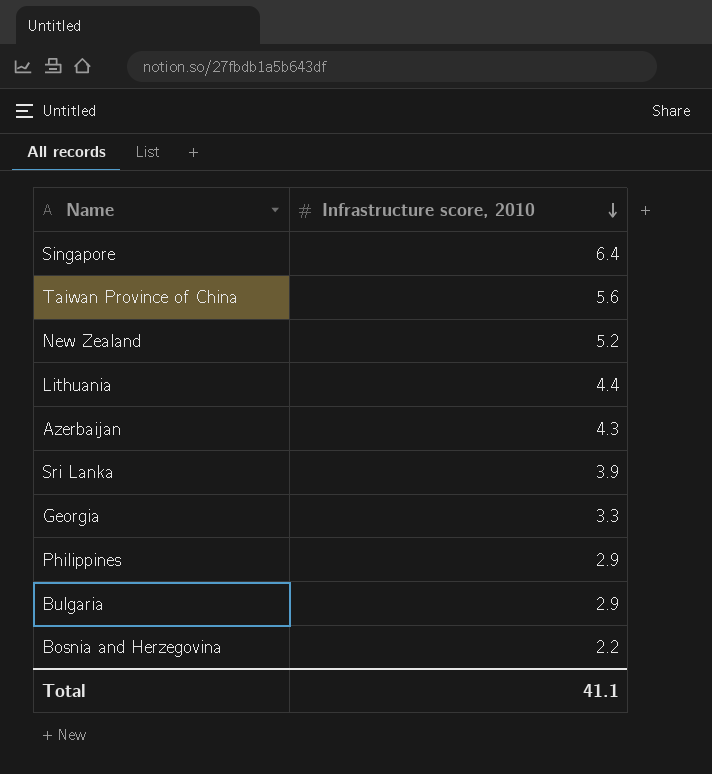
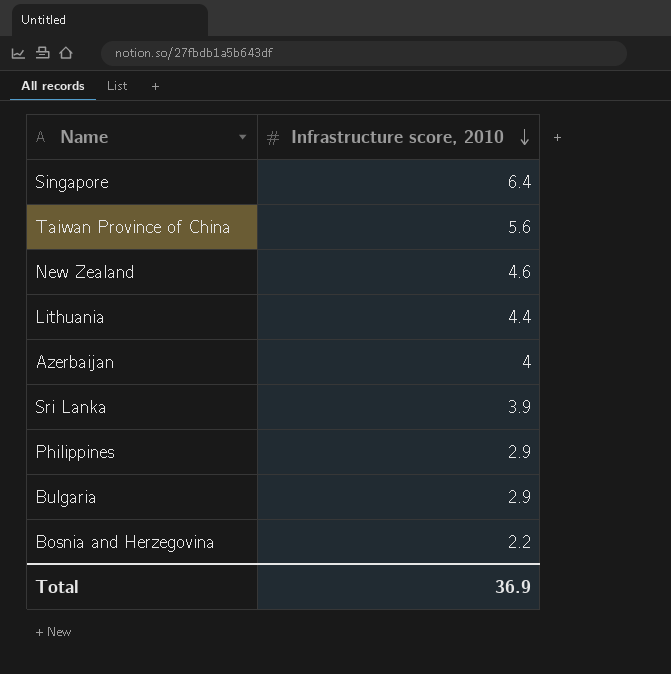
row Georgia: 3.3 -> none
New Zealand | Infrastructure score, 2010: 5.2 -> 4.6
Azerbaijan | Infrastructure score, 2010: 4.3 -> 4
Total | Infrastructure score, 2010: 41.1 -> 36.9

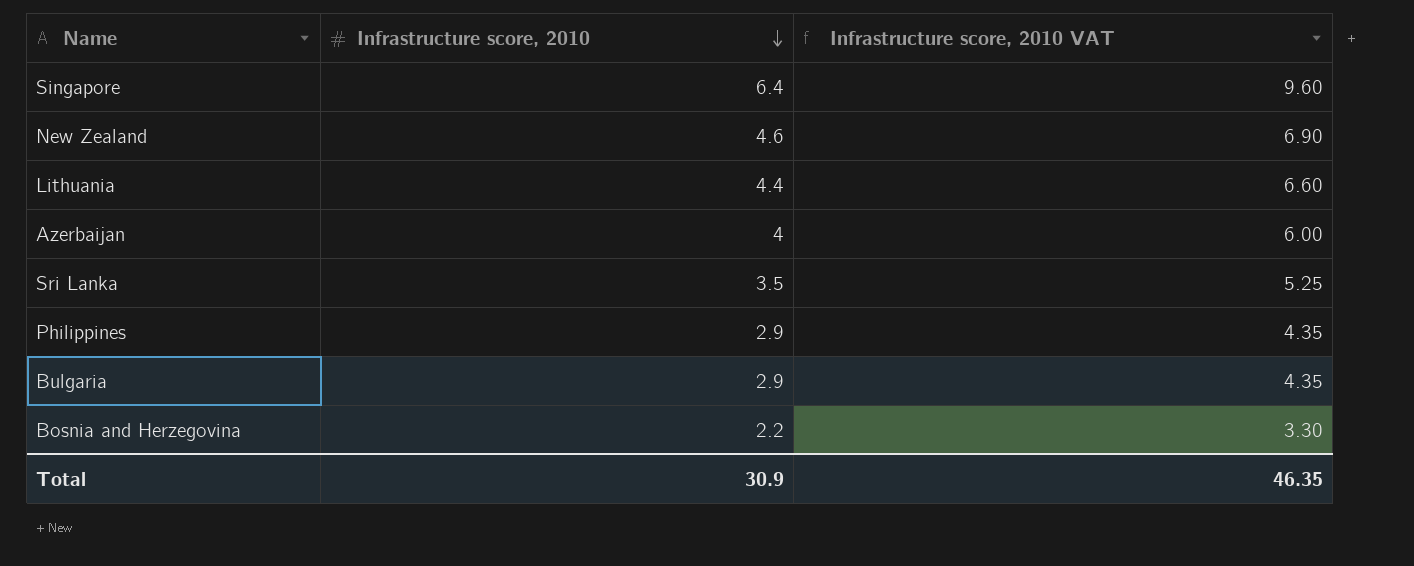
column Infrastructure score, 2010 VAT | formula: none -> [Infrastructure score, 2010] * 1.5
row Taiwan Province of China: 5.6 -> none
Sri Lanka | Infrastructure score, 2010: 3.9 -> 3.5
Total | Infrastructure score, 2010: 36.9 -> 30.9

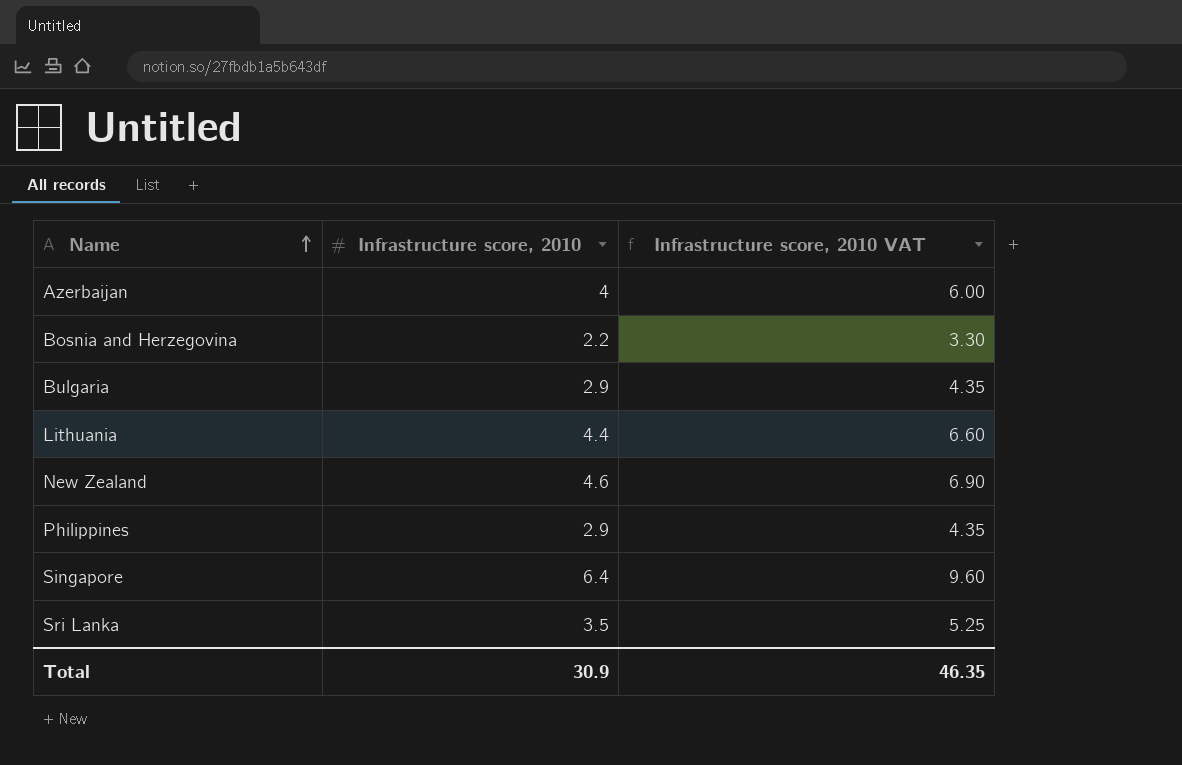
row order: Infrastructure score, 2010 descending -> Name ascending

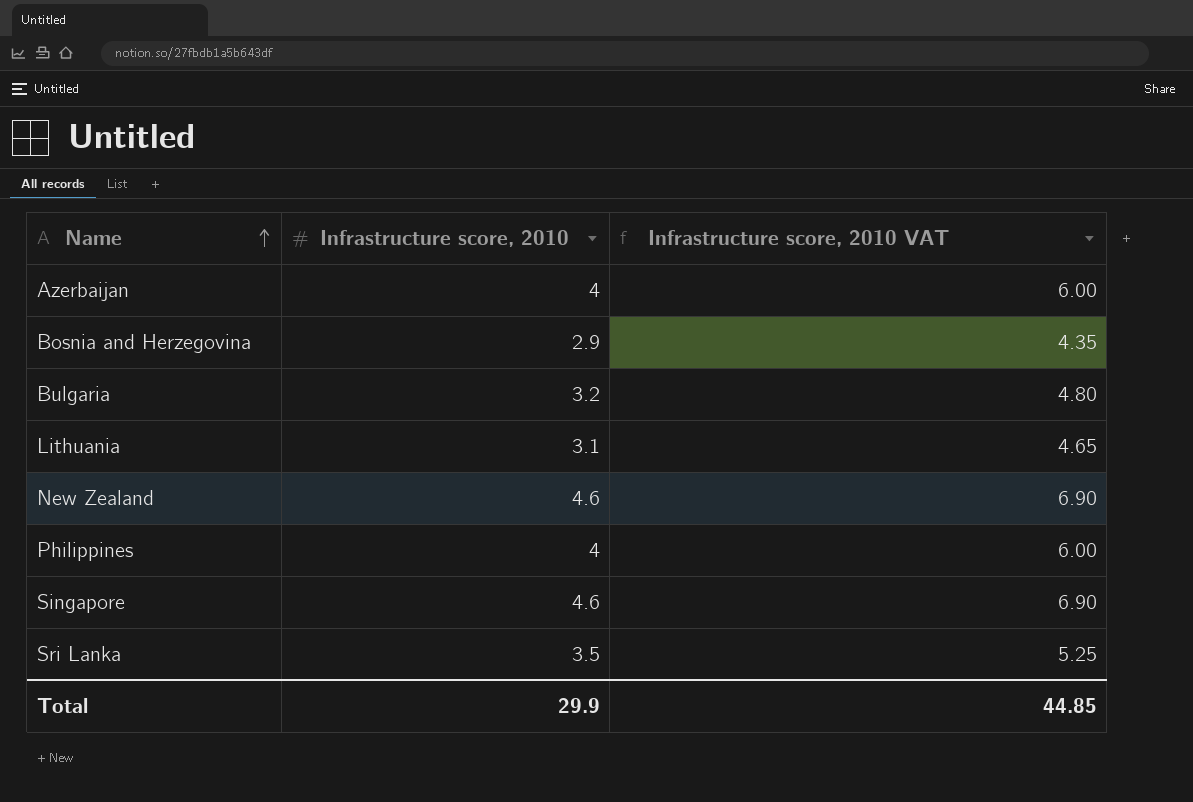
Bosnia and Herzegovina | Infrastructure score, 2010: 2.2 -> 2.9
Bosnia and Herzegovina | Infrastructure score, 2010 VAT: 3.30 -> 4.35
Bulgaria | Infrastructure score, 2010: 2.9 -> 3.2
Bulgaria | Infrastructure score, 2010 VAT: 4.35 -> 4.80
Lithuania | Infrastructure score, 2010: 4.4 -> 3.1
Lithuania | Infrastructure score, 2010 VAT: 6.60 -> 4.65
Philippines | Infrastructure score, 2010: 2.9 -> 4
Philippines | Infrastructure score, 2010 VAT: 4.35 -> 6.00
Singapore | Infrastructure score, 2010: 6.4 -> 4.6
Singapore | Infrastructure score, 2010 VAT: 9.60 -> 6.90
Total | Infrastructure score, 2010: 30.9 -> 29.9
Total | Infrastructure score, 2010 VAT: 46.35 -> 44.85

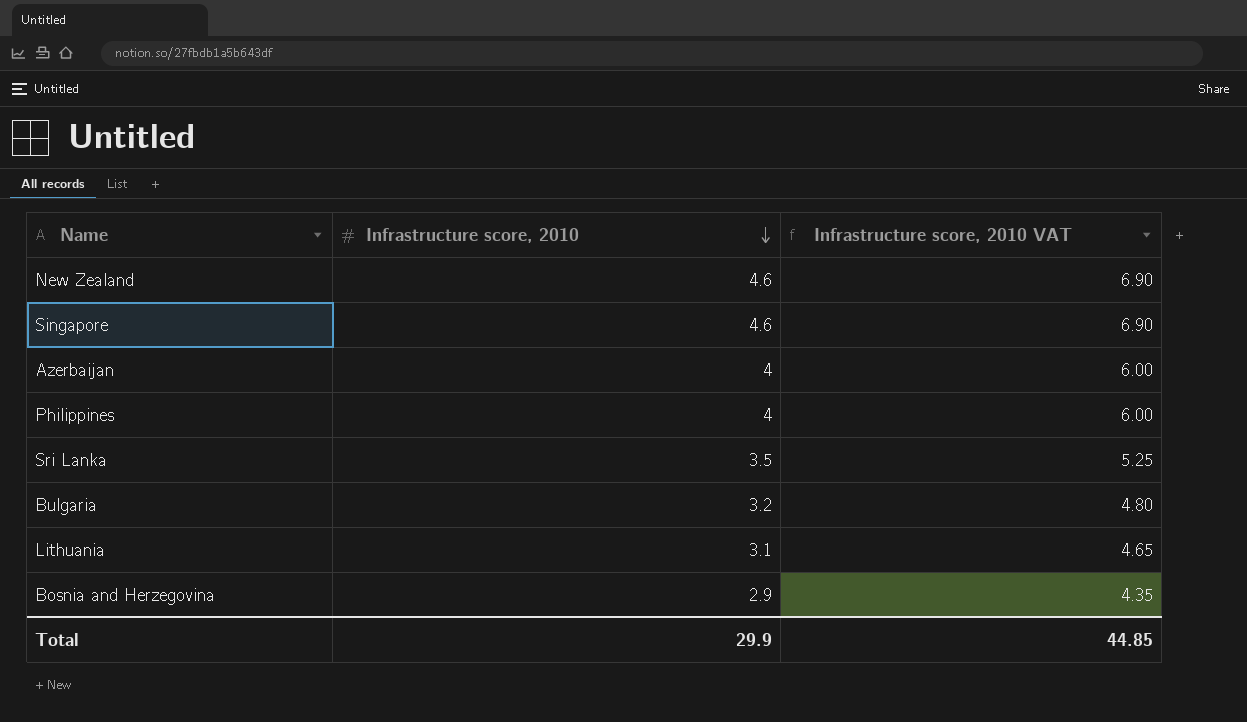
row order: Name ascending -> Infrastructure score, 2010 descending

